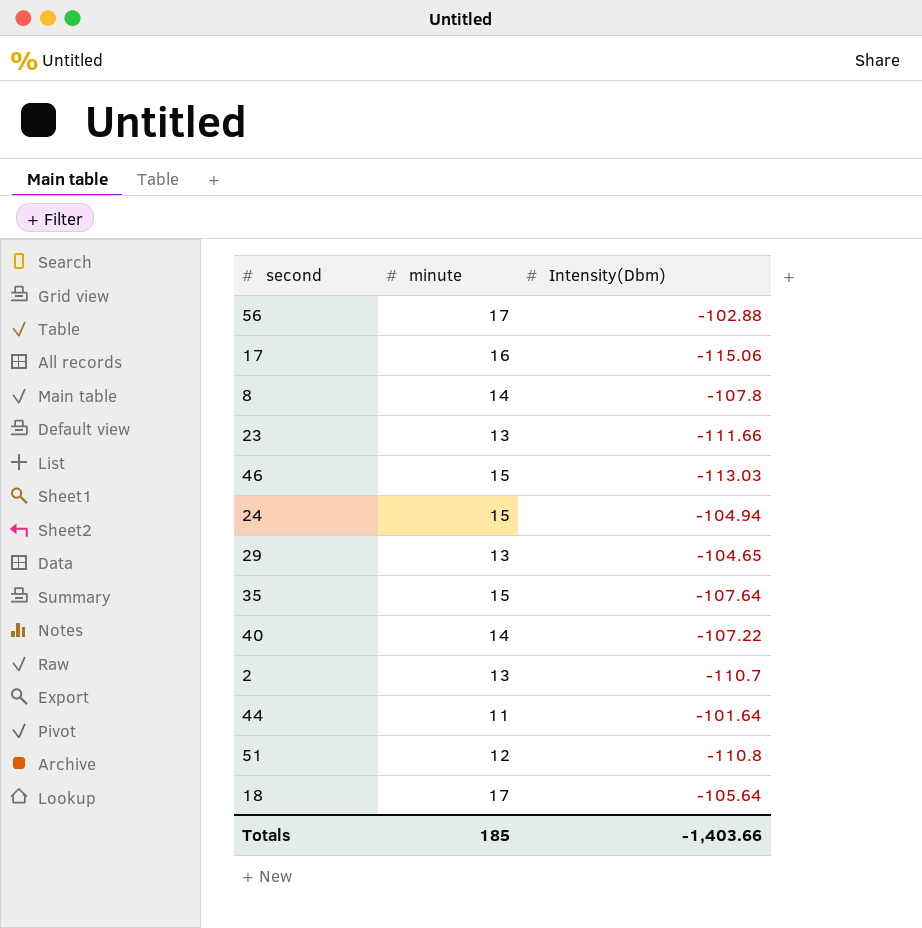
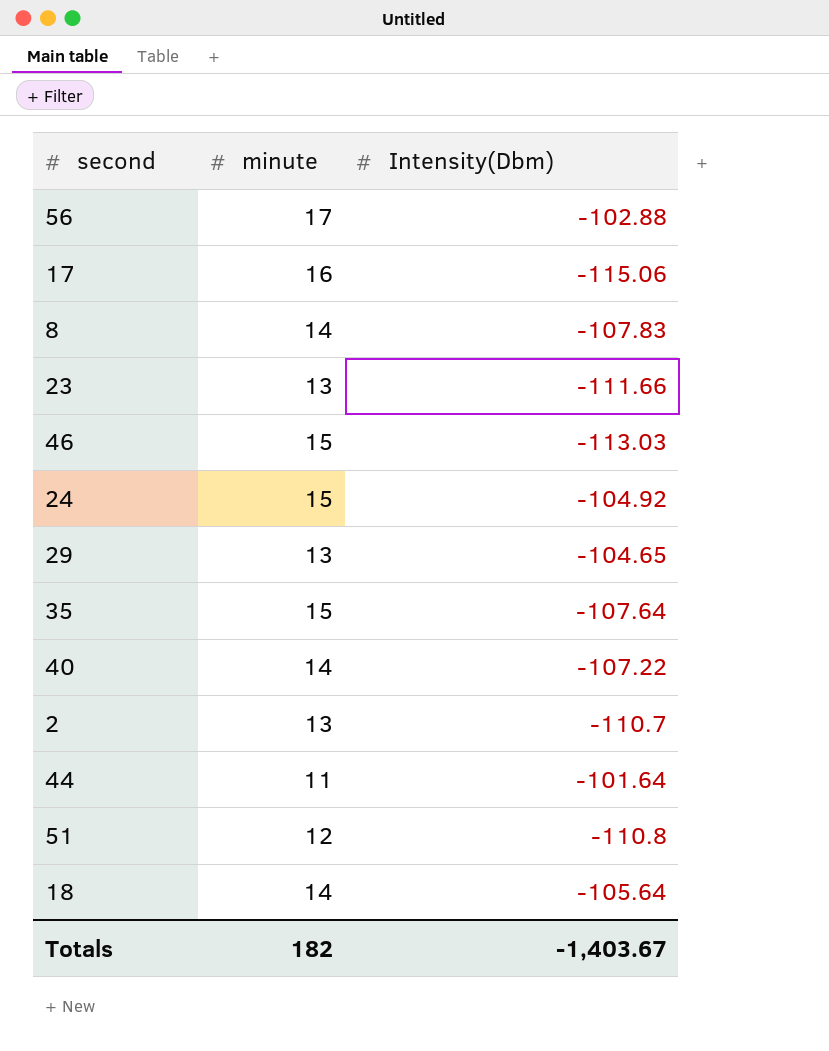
8 | Intensity(Dbm): -107.8 -> -107.83
24 | Intensity(Dbm): -104.94 -> -104.92
18 | minute: 17 -> 14
Totals | minute: 185 -> 182
Totals | Intensity(Dbm): -1,403.66 -> -1,403.67

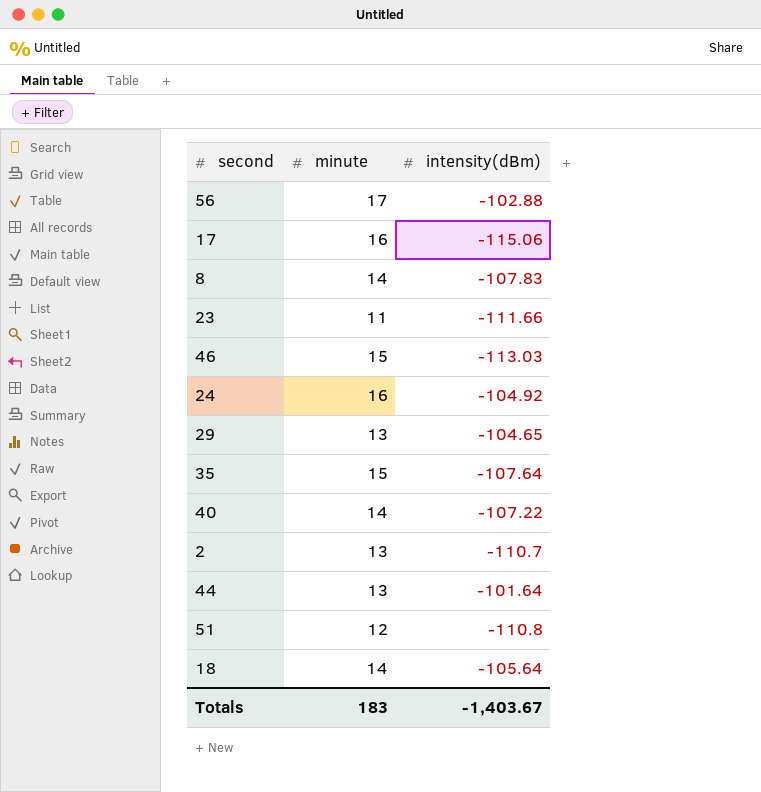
column name: Intensity(Dbm) -> intensity(dBm)
23 | minute: 13 -> 11
24 | minute: 15 -> 16
44 | minute: 11 -> 13
Totals | minute: 182 -> 183

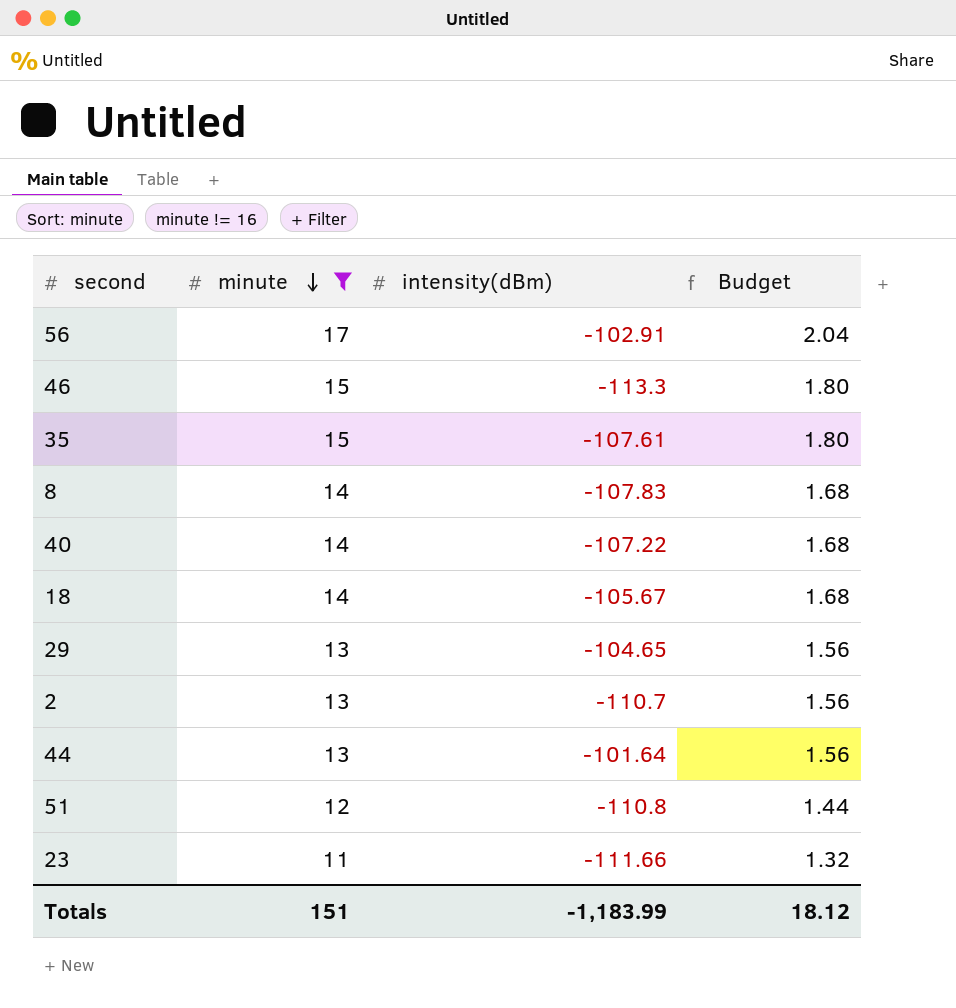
filter: none -> minute != 16
row order: none -> minute descending
column Budget | formula: none -> [minute] * 0.12
56 | intensity(dBm): -102.88 -> -102.91
46 | intensity(dBm): -113.03 -> -113.3
35 | intensity(dBm): -107.64 -> -107.61
18 | intensity(dBm): -105.64 -> -105.67
Totals | minute: 183 -> 151
Totals | intensity(dBm): -1,403.67 -> -1,183.99

